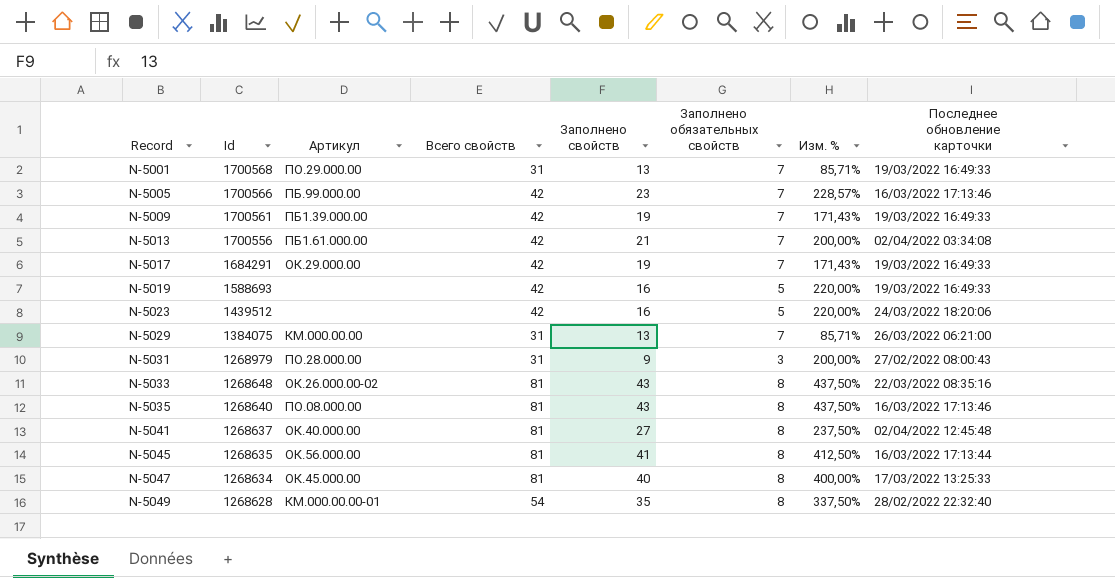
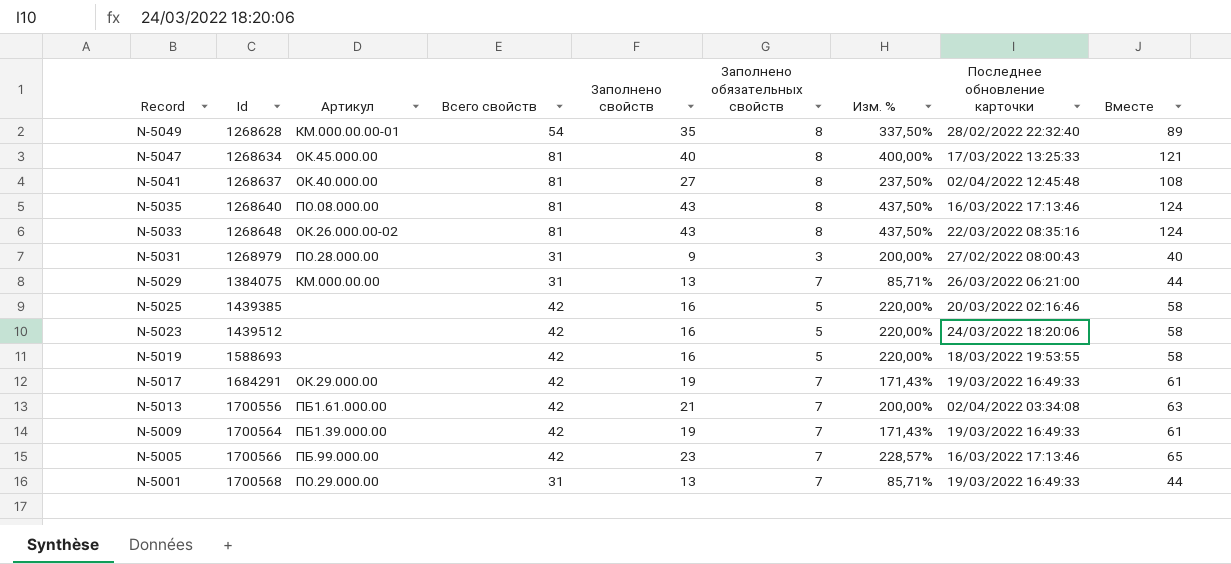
row order: Record ascending -> Record descending
column Вместе | formula: none -> [Всего свойств] + [Заполнено свойств]
row N-5045: 1268635 | ОК.56.000.00 | 81 | 41 | 8 | 412,50% | 16/03/2022 17:13:44 -> none
row N-5025: none -> 1439385 | none | 42 | 16 | 5 | 220,00% | 20/03/2022 02:16:46 | 58
N-5019 | Последнее обновление карточки: 19/03/2022 16:49:33 -> 18/03/2022 19:53:55
N-5009 | Id: 1700561 -> 1700564

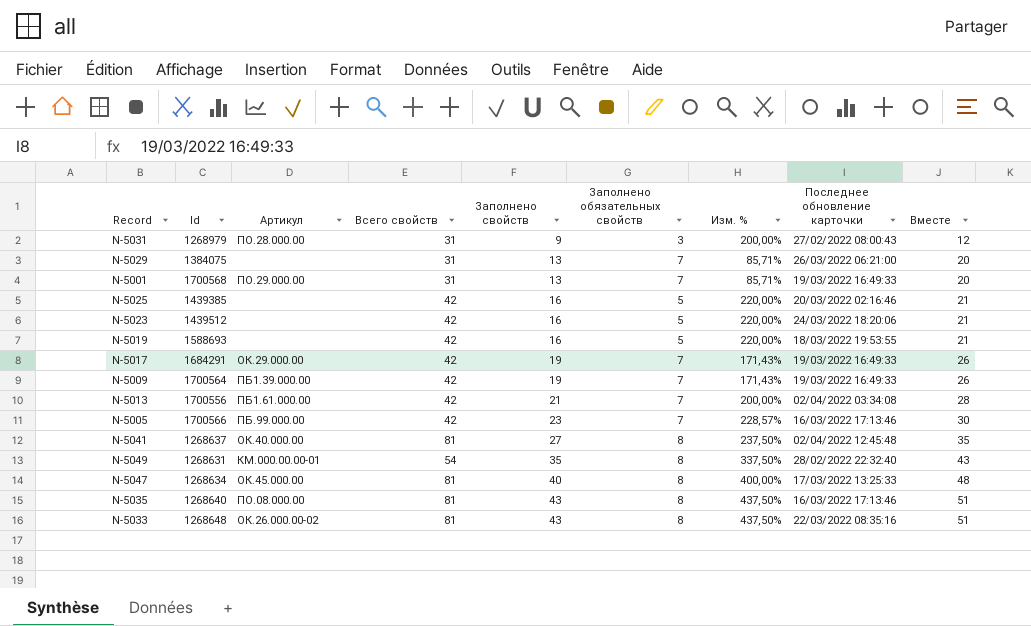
row order: Record descending -> Заполнено свойств ascending
column Вместе | formula: [Всего свойств] + [Заполнено свойств] -> [Заполнено свойств] + [Заполнено обязательных свойств]
N-5029 | Артикул: КМ.000.00.00 -> none
N-5049 | Id: 1268628 -> 1268631

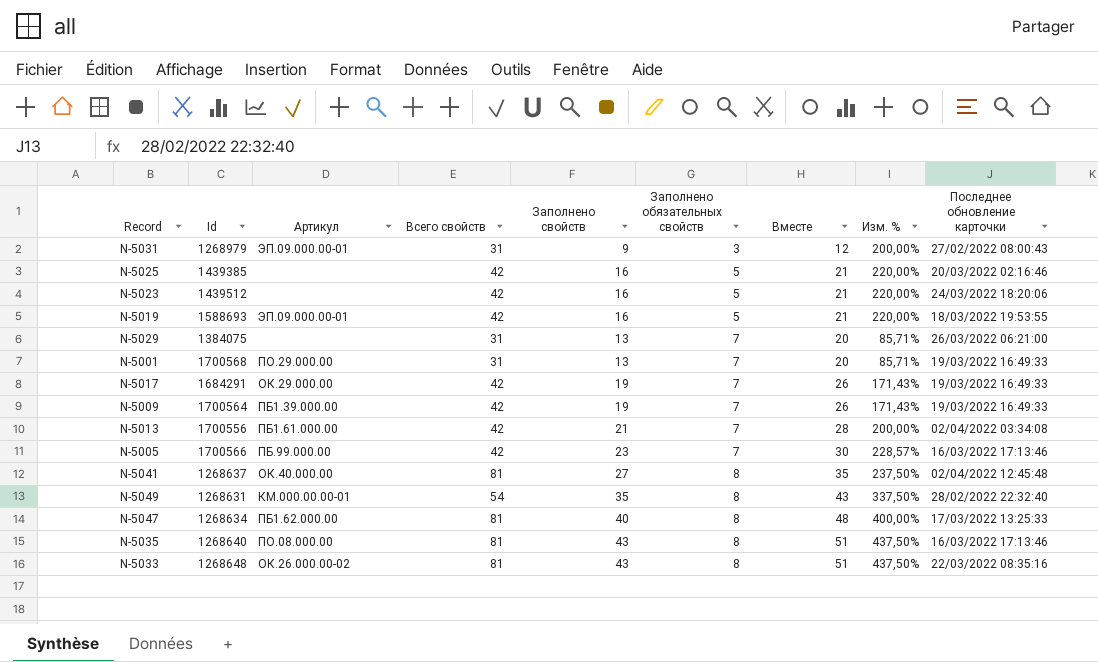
row order: Заполнено свойств ascending -> Заполнено обязательных свойств ascending
column Вместе | position: 9 -> 7
N-5031 | Артикул: ПО.28.000.00 -> ЭП.09.000.00-01
N-5019 | Артикул: none -> ЭП.09.000.00-01
N-5047 | Артикул: ОК.45.000.00 -> ПБ1.62.000.00

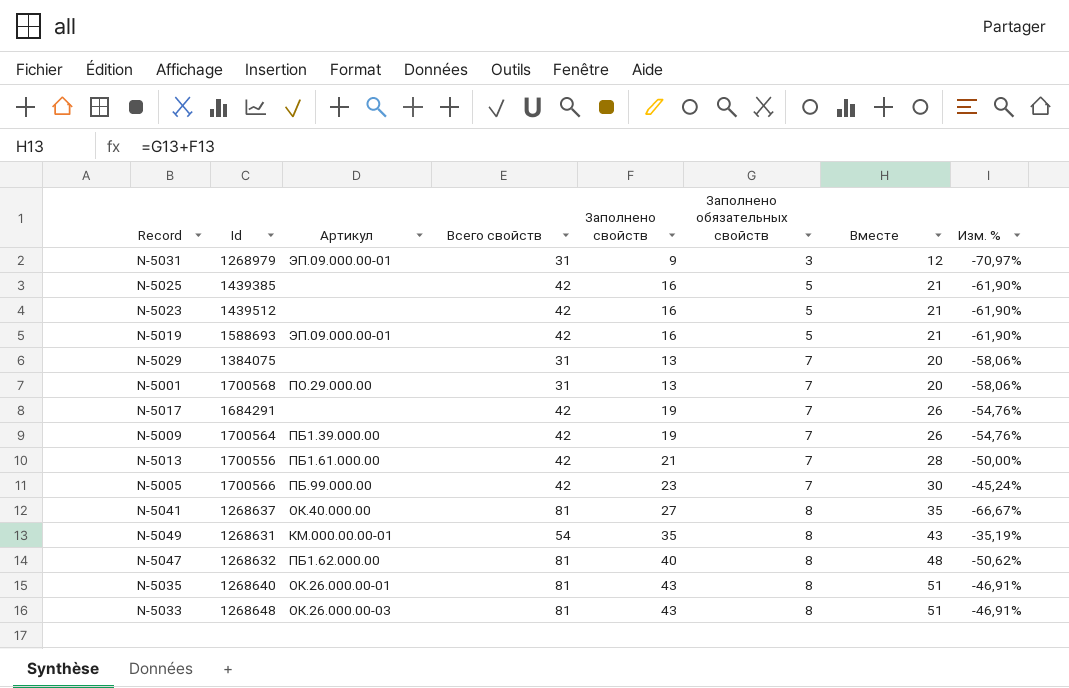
column Последнее обновление карточки | position: 9 -> none
column Изм. % | formula: ([Заполнено свойств] - [Заполнено обязательных свойств]) / [Заполнено обязательных свойств] -> ([Заполнено свойств] - [Всего свойств]) / [Всего свойств]
N-5017 | Артикул: ОК.29.000.00 -> none
N-5047 | Id: 1268634 -> 1268632
N-5035 | Артикул: ПО.08.000.00 -> ОК.26.000.00-01
N-5033 | Артикул: ОК.26.000.00-02 -> ОК.26.000.00-03

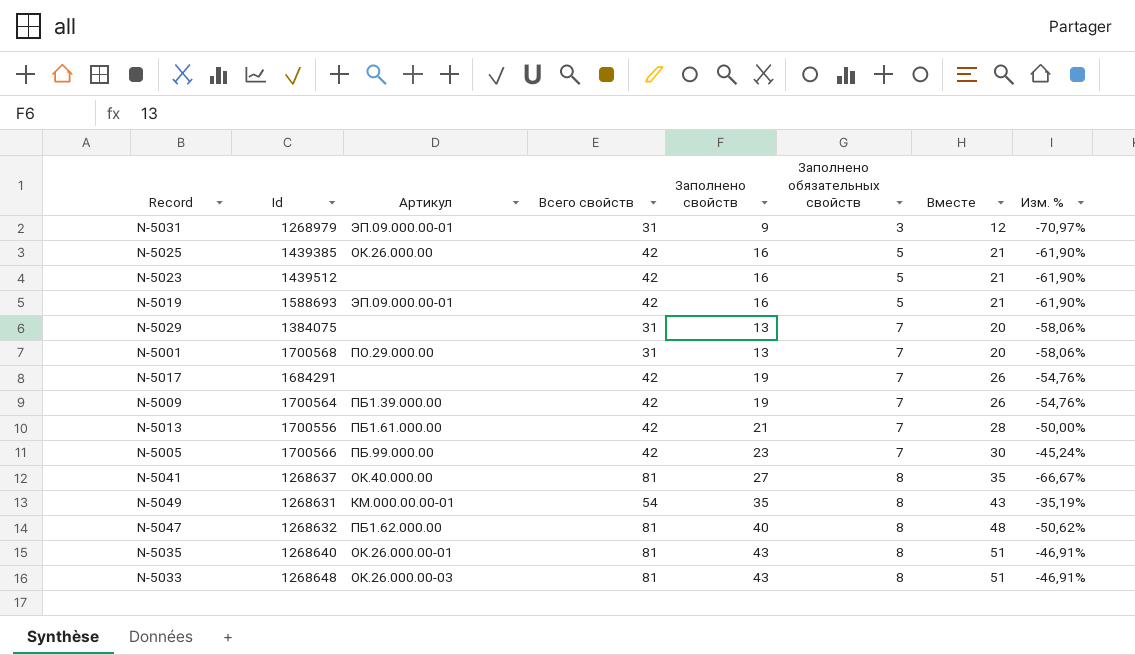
N-5025 | Артикул: none -> ОК.26.000.00

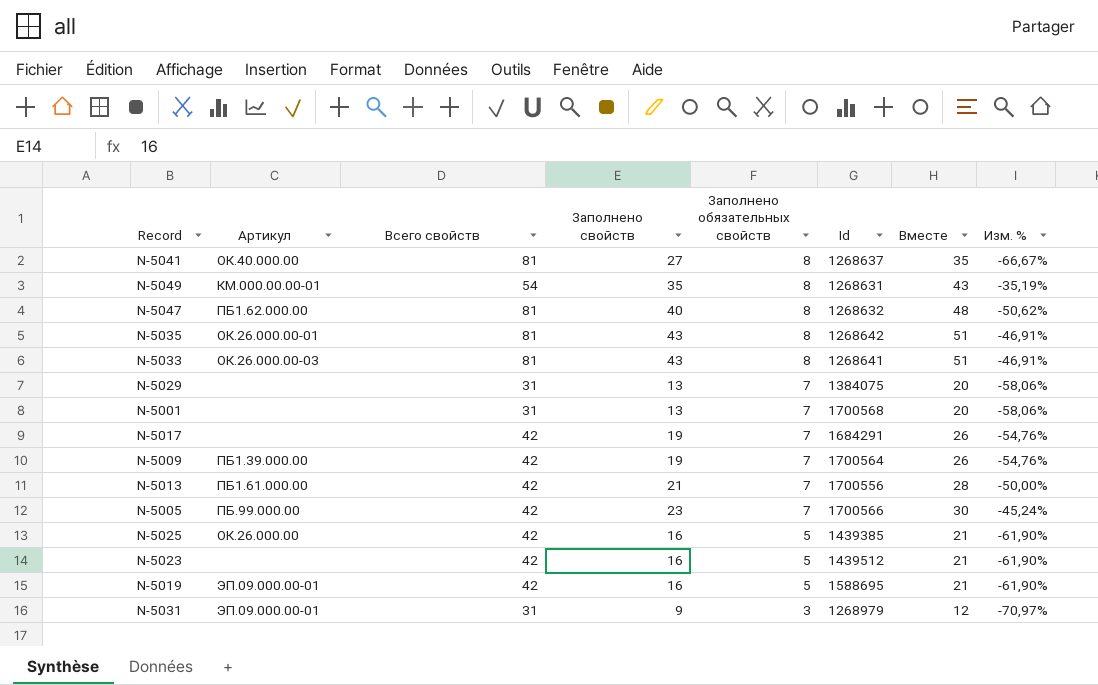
row order: Заполнено обязательных свойств ascending -> Заполнено обязательных свойств descending
column Id | position: 2 -> 6
N-5035 | Id: 1268640 -> 1268642
N-5033 | Id: 1268648 -> 1268641
N-5001 | Артикул: ПО.29.000.00 -> none
N-5019 | Id: 1588693 -> 1588695

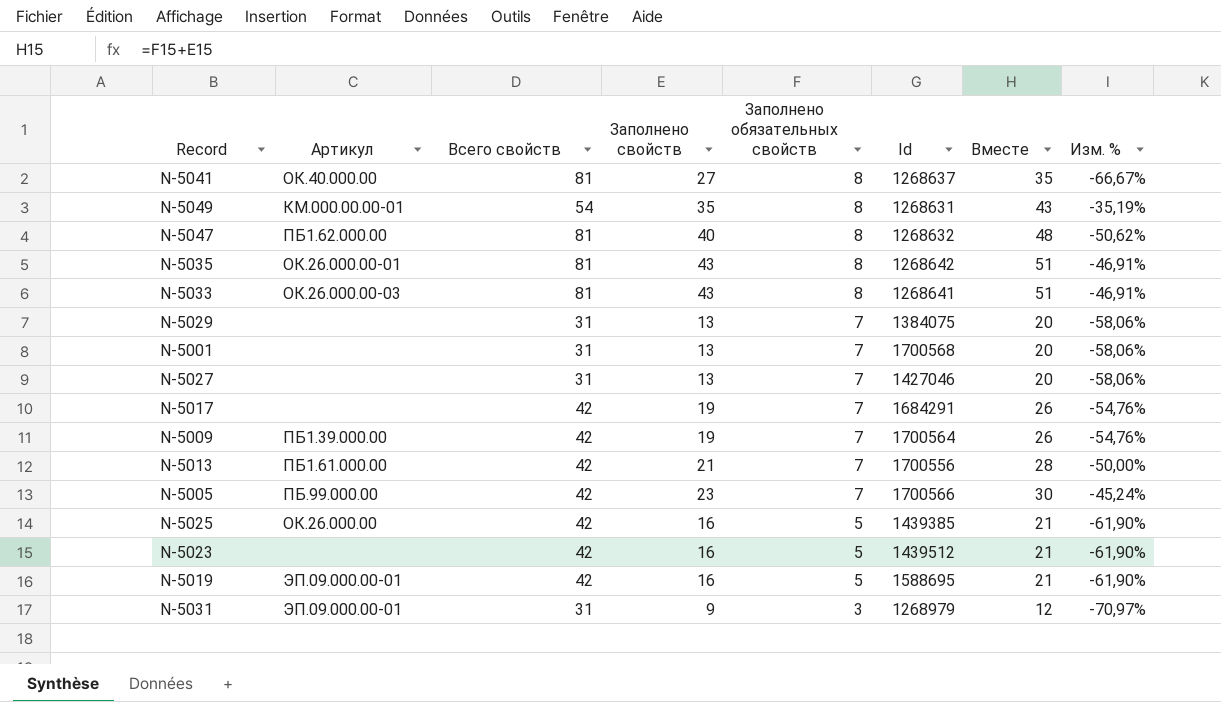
row N-5027: none -> none | 31 | 13 | 7 | 1427046 | 20 | -58,06%

